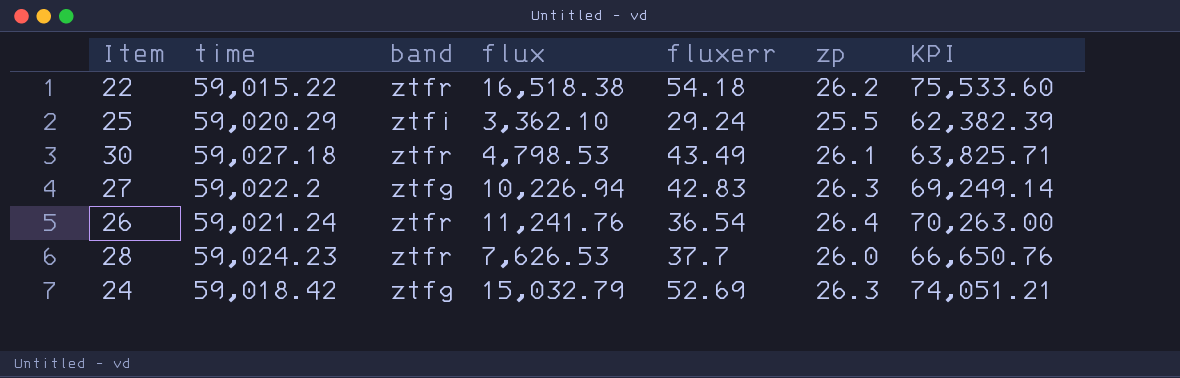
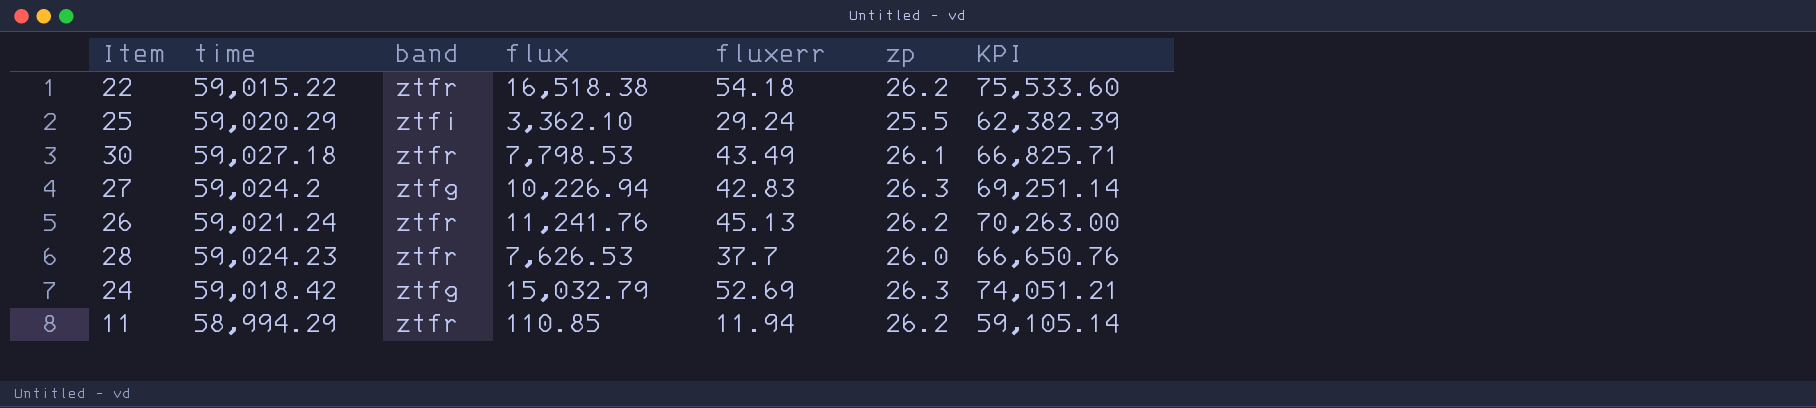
30 | flux: 4,798.53 -> 7,798.53
30 | KPI: 63,825.71 -> 66,825.71
27 | time: 59,022.2 -> 59,024.2
27 | KPI: 69,249.14 -> 69,251.14
26 | fluxerr: 36.54 -> 45.13
26 | zp: 26.4 -> 26.2
row 11: none -> 58,994.29 | ztfr | 110.85 | 11.94 | 26.2 | 59,105.14

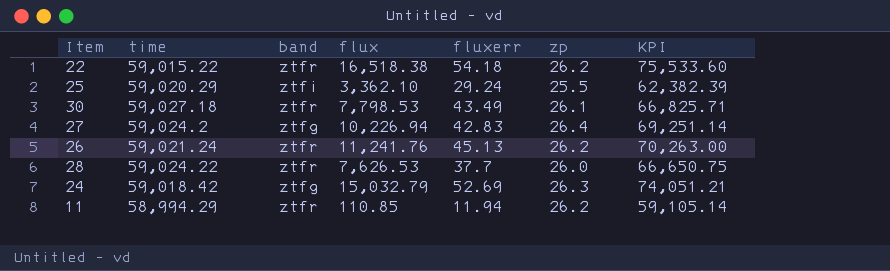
27 | zp: 26.3 -> 26.4
28 | time: 59,024.23 -> 59,024.22
28 | KPI: 66,650.76 -> 66,650.75

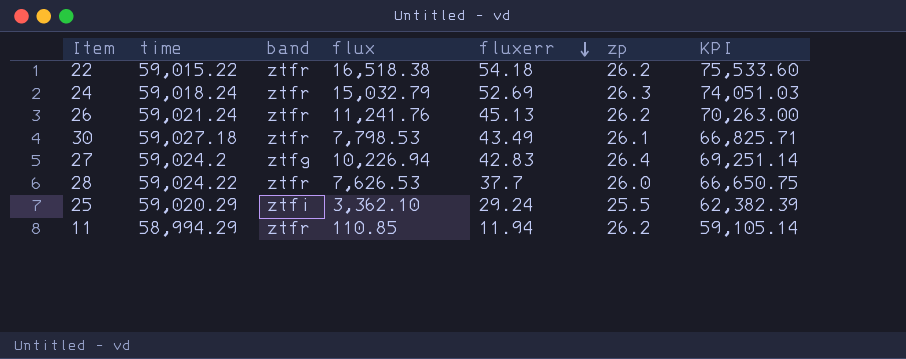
row order: none -> fluxerr descending
24 | time: 59,018.42 -> 59,018.24
24 | band: ztfg -> ztfr
24 | KPI: 74,051.21 -> 74,051.03

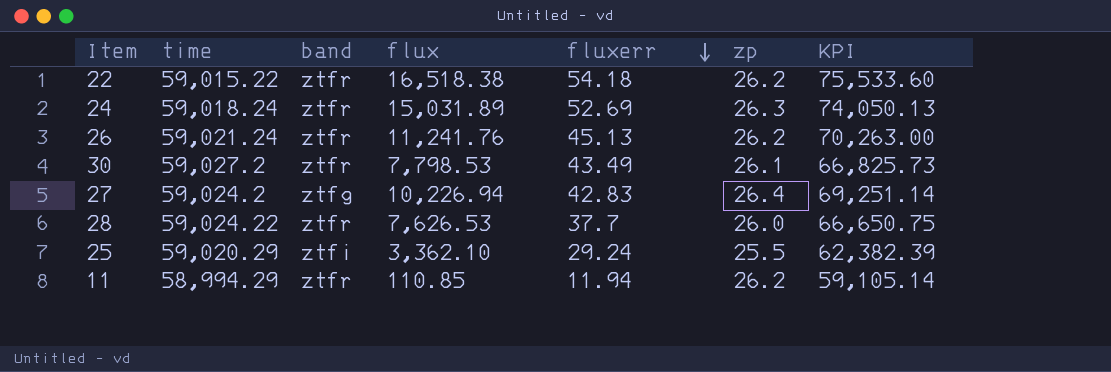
24 | flux: 15,032.79 -> 15,031.89
24 | KPI: 74,051.03 -> 74,050.13
30 | time: 59,027.18 -> 59,027.2
30 | KPI: 66,825.71 -> 66,825.73

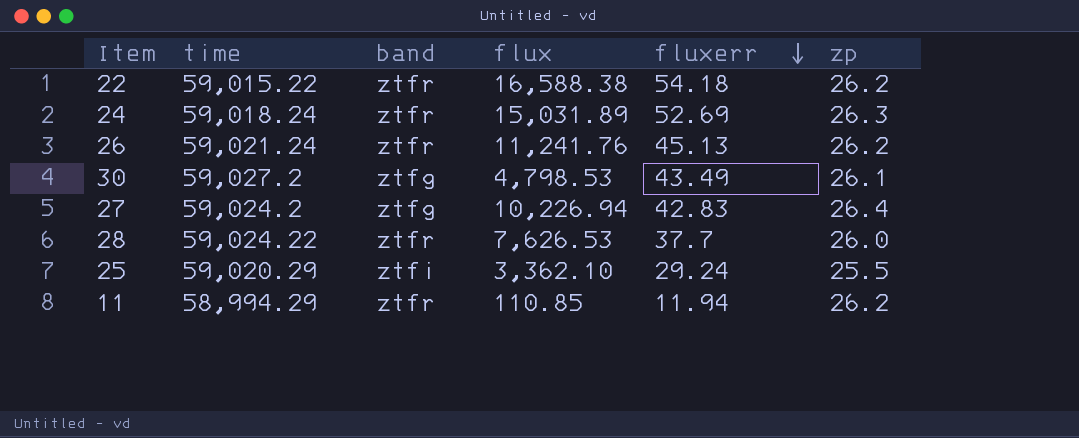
column KPI | formula: [time] + [flux] -> none
22 | flux: 16,518.38 -> 16,588.38
30 | band: ztfr -> ztfg
30 | flux: 7,798.53 -> 4,798.53

